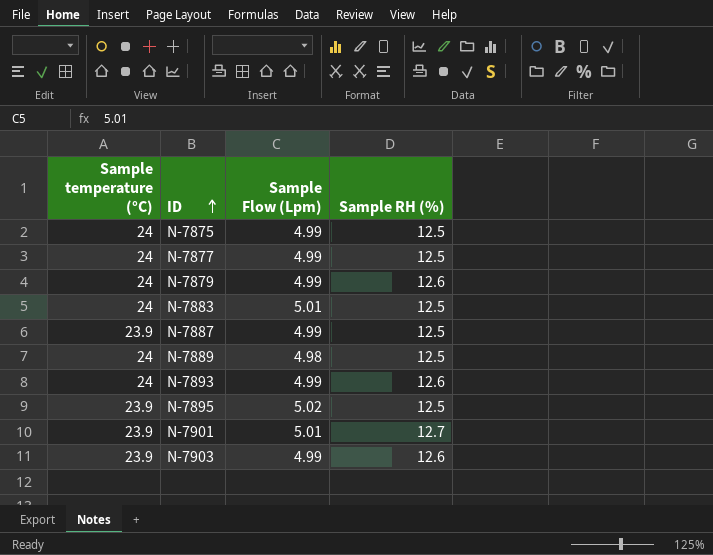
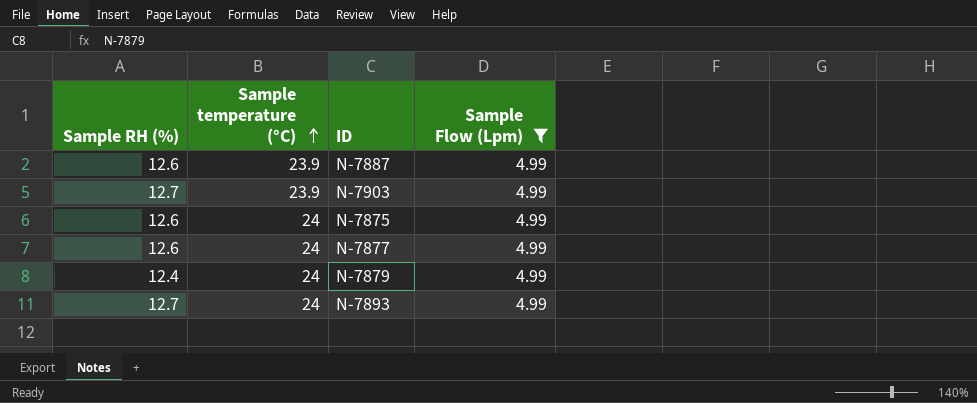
filter: none -> Sample Flow (Lpm) = 4.99
row order: ID ascending -> Sample temperature (°C) ascending
column Sample RH (%) | position: 4 -> 1
N-7887 | Sample RH (%): 12.5 -> 12.6
N-7903 | Sample RH (%): 12.6 -> 12.7
N-7875 | Sample RH (%): 12.5 -> 12.6
N-7877 | Sample RH (%): 12.5 -> 12.6
N-7879 | Sample RH (%): 12.6 -> 12.4
N-7893 | Sample RH (%): 12.6 -> 12.7

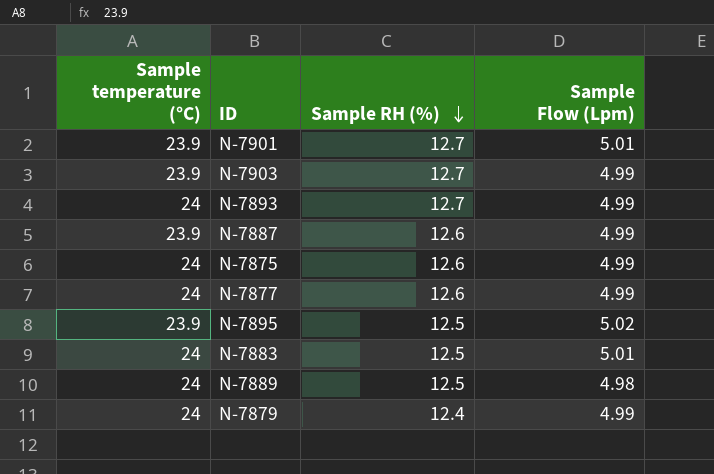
filter: Sample Flow (Lpm) = 4.99 -> none
row order: Sample temperature (°C) ascending -> Sample RH (%) descending
column Sample RH (%) | position: 1 -> 3

